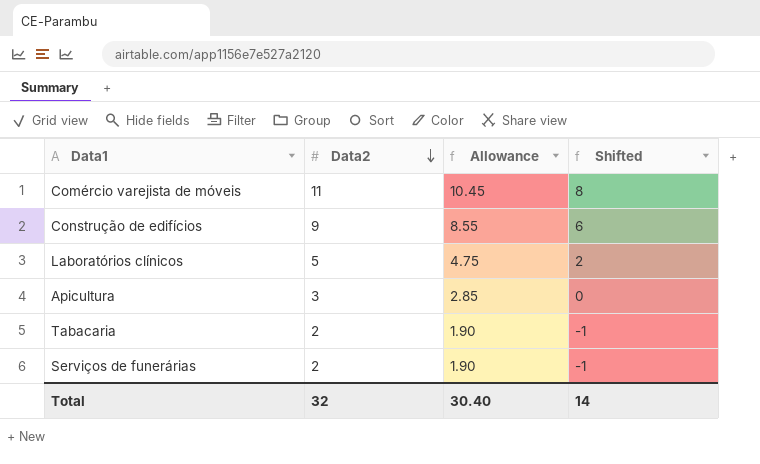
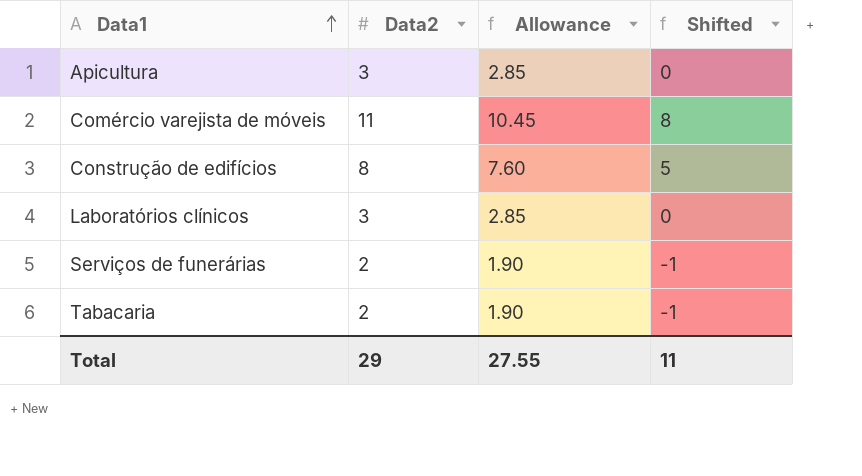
row order: Data2 descending -> Data1 ascending
Construção de edifícios | Data2: 9 -> 8
Construção de edifícios | Allowance: 8.55 -> 7.60
Construção de edifícios | Shifted: 6 -> 5
Laboratórios clínicos | Data2: 5 -> 3
Laboratórios clínicos | Allowance: 4.75 -> 2.85
Laboratórios clínicos | Shifted: 2 -> 0
Total | Data2: 32 -> 29
Total | Allowance: 30.40 -> 27.55
Total | Shifted: 14 -> 11

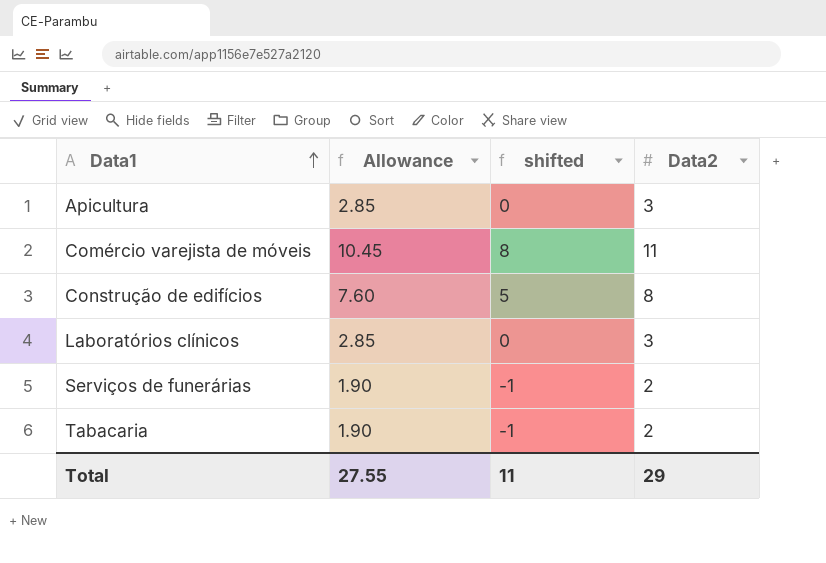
column name: Shifted -> shifted
column Data2 | position: 2 -> 4

